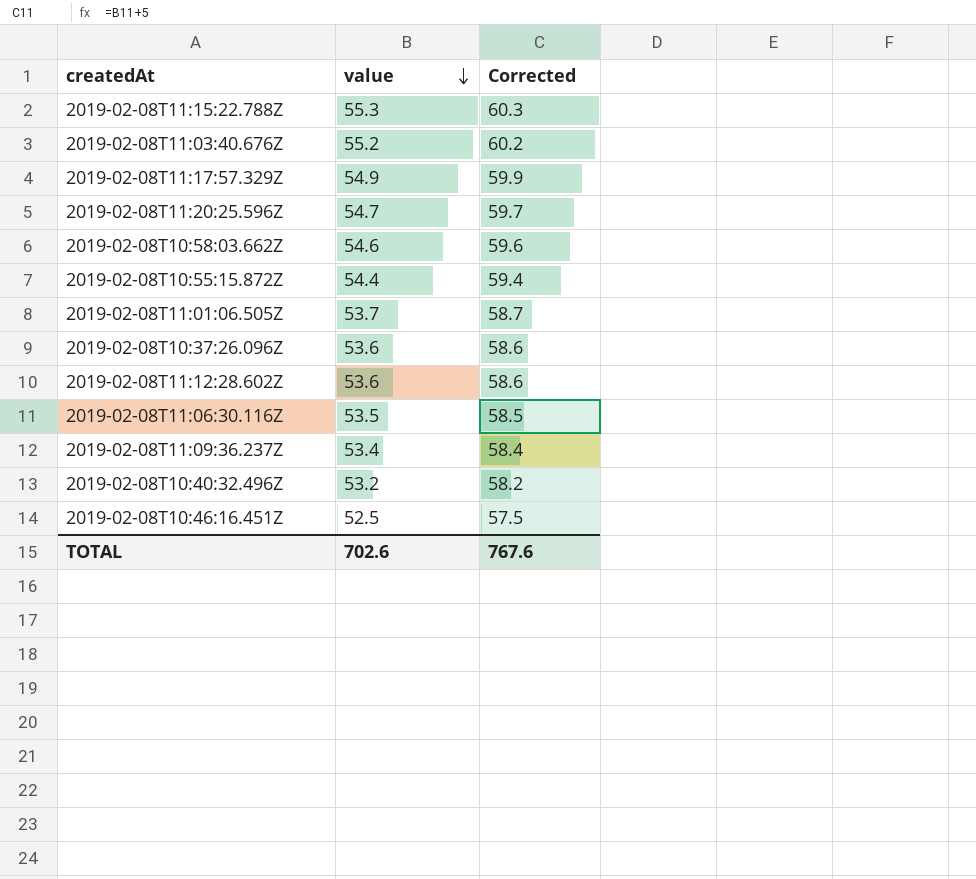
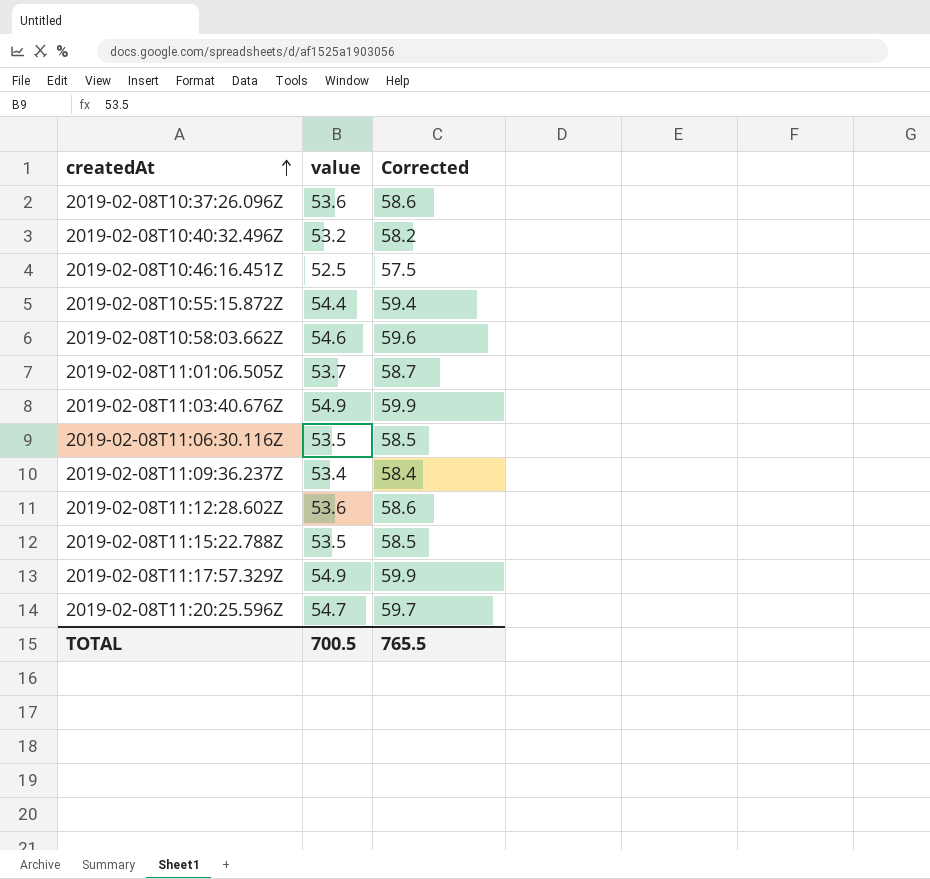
row order: value descending -> createdAt ascending
2019-02-08T11:03:40.676Z | value: 55.2 -> 54.9
2019-02-08T11:03:40.676Z | Corrected: 60.2 -> 59.9
2019-02-08T11:15:22.788Z | value: 55.3 -> 53.5
2019-02-08T11:15:22.788Z | Corrected: 60.3 -> 58.5
TOTAL | value: 702.6 -> 700.5
TOTAL | Corrected: 767.6 -> 765.5

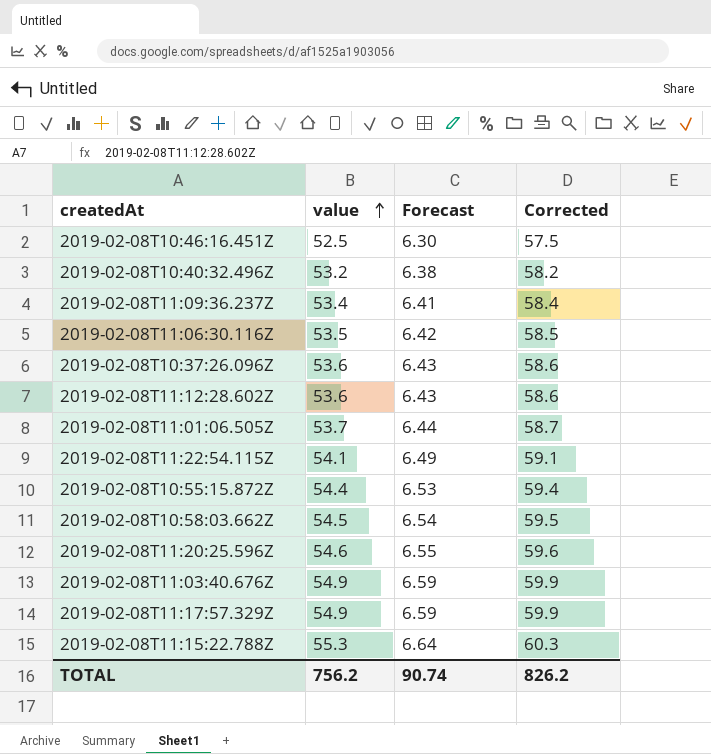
row order: createdAt ascending -> value ascending
column Forecast | formula: none -> [value] * 0.12
row 2019-02-08T11:22:54.115Z: none -> 54.1 | 6.49 | 59.1
2019-02-08T10:58:03.662Z | value: 54.6 -> 54.5
2019-02-08T10:58:03.662Z | Corrected: 59.6 -> 59.5
2019-02-08T11:20:25.596Z | value: 54.7 -> 54.6
2019-02-08T11:20:25.596Z | Corrected: 59.7 -> 59.6
2019-02-08T11:15:22.788Z | value: 53.5 -> 55.3
2019-02-08T11:15:22.788Z | Corrected: 58.5 -> 60.3
TOTAL | value: 700.5 -> 756.2
TOTAL | Corrected: 765.5 -> 826.2

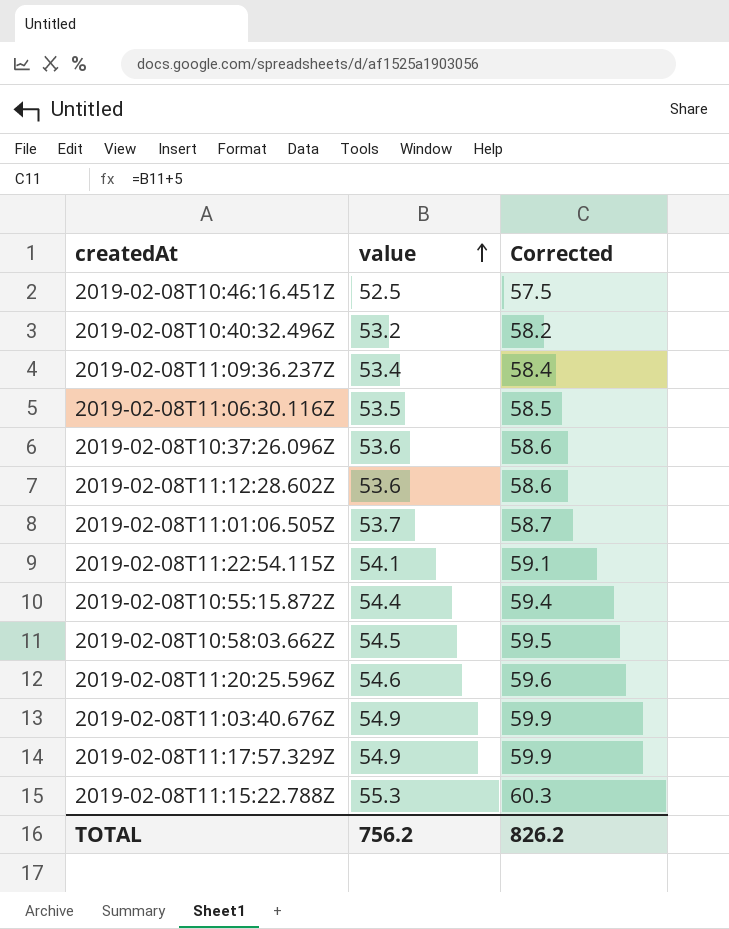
column Forecast | formula: [value] * 0.12 -> none

